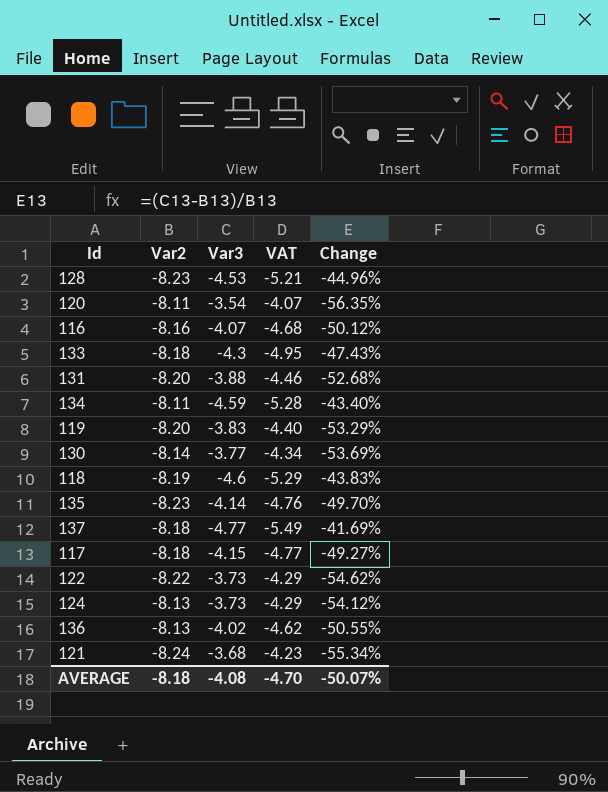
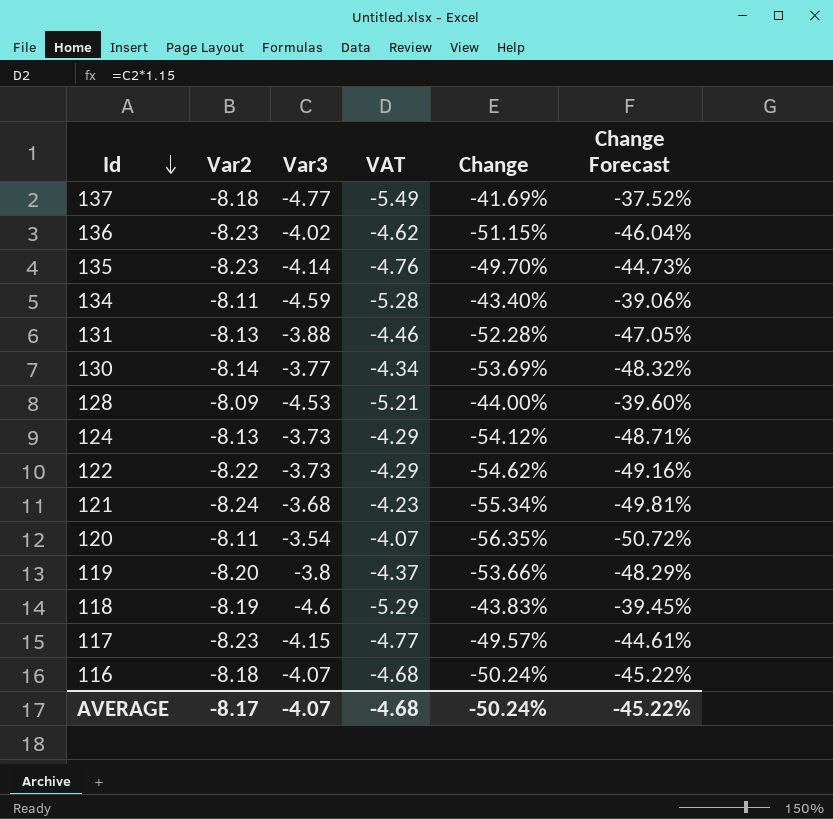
row order: none -> Id descending
column Change Forecast | formula: none -> [Change] * 0.9
row 133: -8.18 | -4.3 | -4.95 | -47.43% -> none
136 | Var2: -8.13 -> -8.23
136 | Change: -50.55% -> -51.15%
131 | Var2: -8.20 -> -8.13
131 | Change: -52.68% -> -52.28%
128 | Var2: -8.23 -> -8.09
128 | Change: -44.96% -> -44.00%
119 | Var3: -3.83 -> -3.8
119 | VAT: -4.40 -> -4.37
119 | Change: -53.29% -> -53.66%
117 | Var2: -8.18 -> -8.23
117 | Change: -49.27% -> -49.57%
116 | Var2: -8.16 -> -8.18
116 | Change: -50.12% -> -50.24%
AVERAGE | Var2: -8.18 -> -8.17
AVERAGE | Var3: -4.08 -> -4.07
AVERAGE | VAT: -4.70 -> -4.68
AVERAGE | Change: -50.07% -> -50.24%

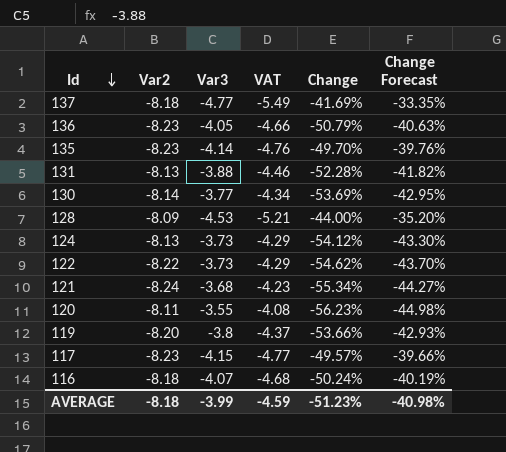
column Change Forecast | formula: [Change] * 0.9 -> [Change] * 0.8
row 134: -8.11 | -4.59 | -5.28 | -43.40% | -39.06% -> none
row 118: -8.19 | -4.6 | -5.29 | -43.83% | -39.45% -> none
136 | Var3: -4.02 -> -4.05
136 | VAT: -4.62 -> -4.66
136 | Change: -51.15% -> -50.79%
120 | Var3: -3.54 -> -3.55
120 | VAT: -4.07 -> -4.08
120 | Change: -56.35% -> -56.23%
AVERAGE | Var2: -8.17 -> -8.18
AVERAGE | Var3: -4.07 -> -3.99
AVERAGE | VAT: -4.68 -> -4.59
AVERAGE | Change: -50.24% -> -51.23%
AVERAGE | Change Forecast: -45.22% -> -40.98%

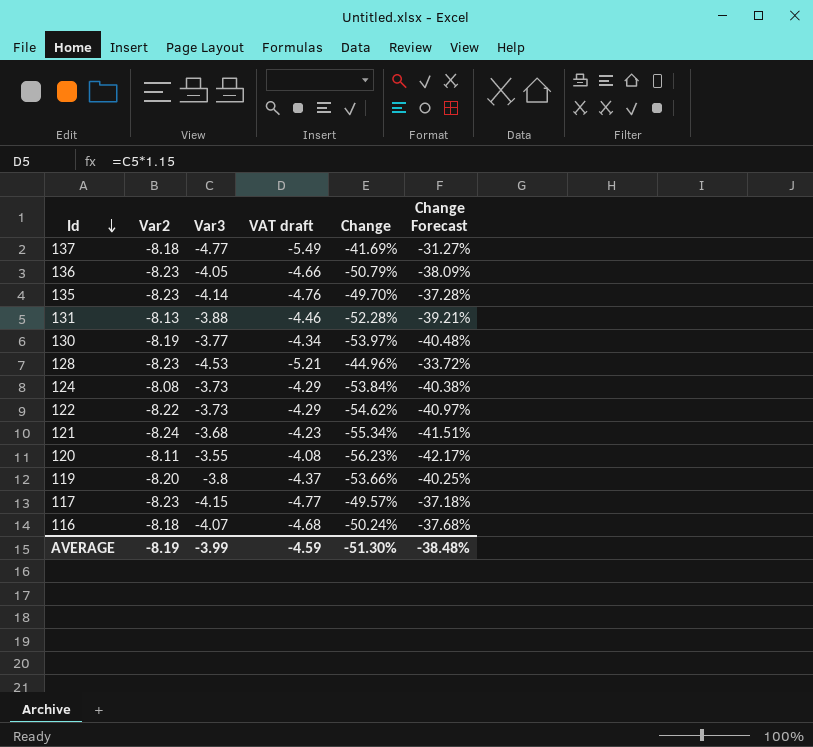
column name: VAT -> VAT draft
column Change Forecast | formula: [Change] * 0.8 -> [Change] * 0.75
130 | Var2: -8.14 -> -8.19
130 | Change: -53.69% -> -53.97%
128 | Var2: -8.09 -> -8.23
128 | Change: -44.00% -> -44.96%
124 | Var2: -8.13 -> -8.08
124 | Change: -54.12% -> -53.84%
AVERAGE | Var2: -8.18 -> -8.19
AVERAGE | Change: -51.23% -> -51.30%
AVERAGE | Change Forecast: -40.98% -> -38.48%

